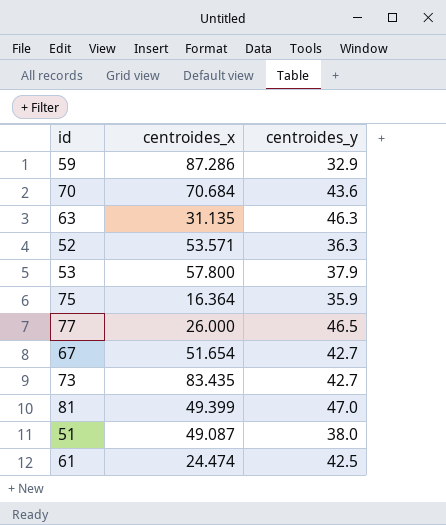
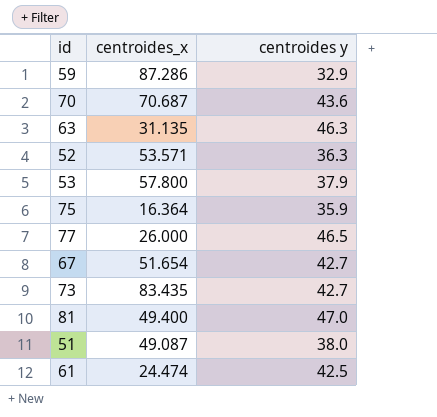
column name: centroides_y -> centroides y
70 | centroides_x: 70.684 -> 70.687
81 | centroides_x: 49.399 -> 49.400

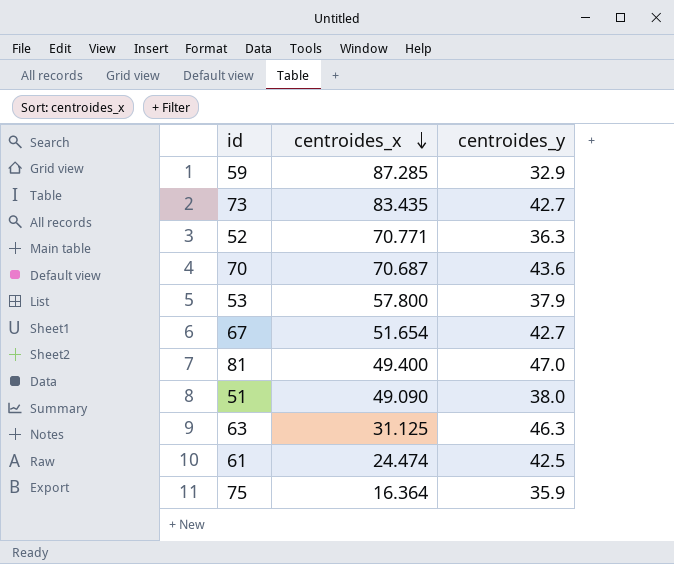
row order: none -> centroides_x descending
column name: centroides y -> centroides_y
row 77: 26.000 | 46.5 -> none
59 | centroides_x: 87.286 -> 87.285
52 | centroides_x: 53.571 -> 70.771
51 | centroides_x: 49.087 -> 49.090
63 | centroides_x: 31.135 -> 31.125

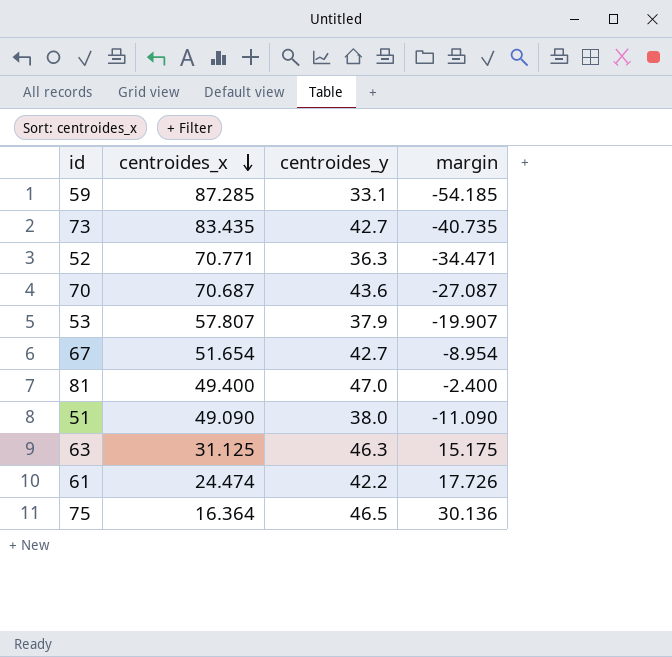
column margin | formula: none -> [centroides_y] - [centroides_x]
59 | centroides_y: 32.9 -> 33.1
53 | centroides_x: 57.800 -> 57.807
61 | centroides_y: 42.5 -> 42.2
75 | centroides_y: 35.9 -> 46.5

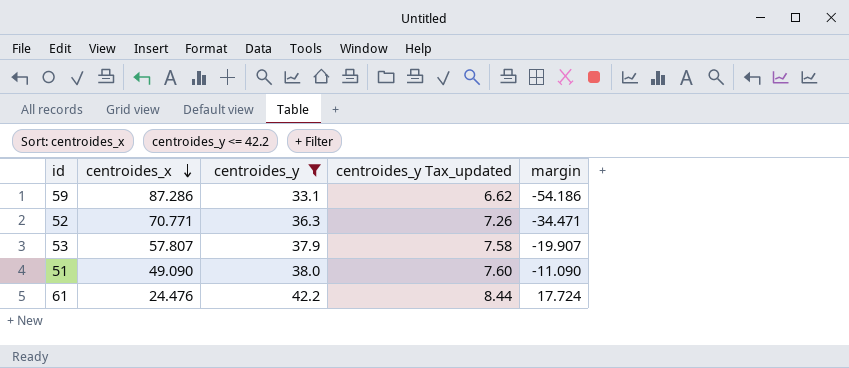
filter: none -> centroides_y <= 42.2
column centroides_y Tax_updated | formula: none -> [centroides_y] * 0.2
59 | centroides_x: 87.285 -> 87.286
59 | margin: -54.185 -> -54.186
61 | centroides_x: 24.474 -> 24.476
61 | margin: 17.726 -> 17.724

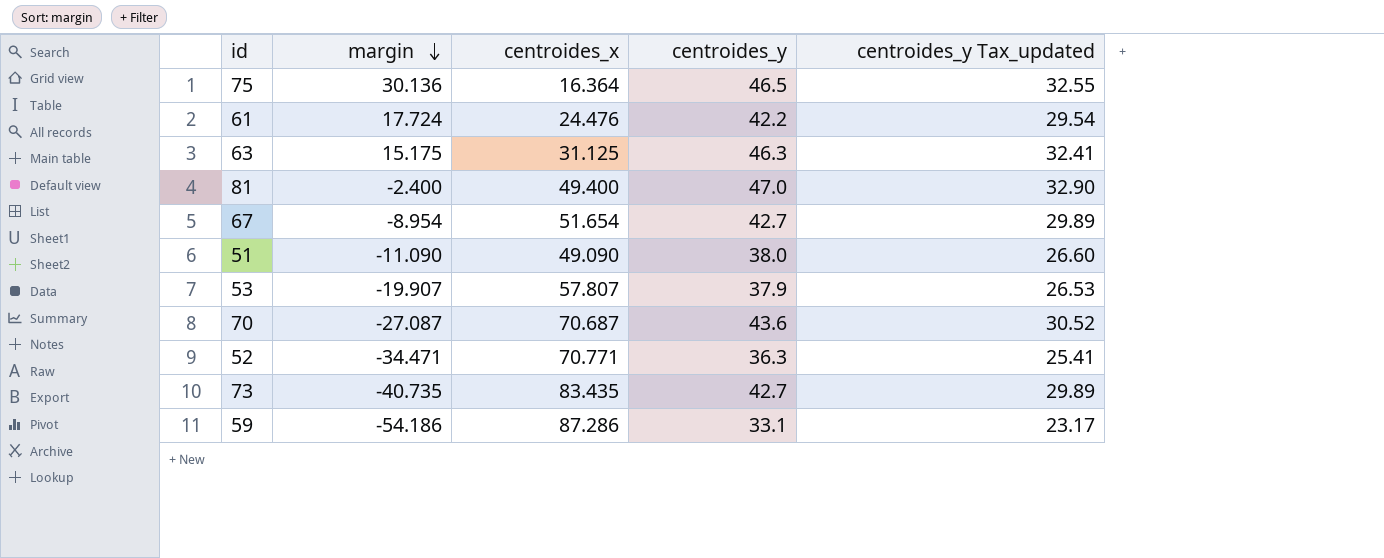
filter: centroides_y <= 42.2 -> none
row order: centroides_x descending -> margin descending
column margin | position: 5 -> 2
column centroides_y Tax_updated | formula: [centroides_y] * 0.2 -> [centroides_y] * 0.7

